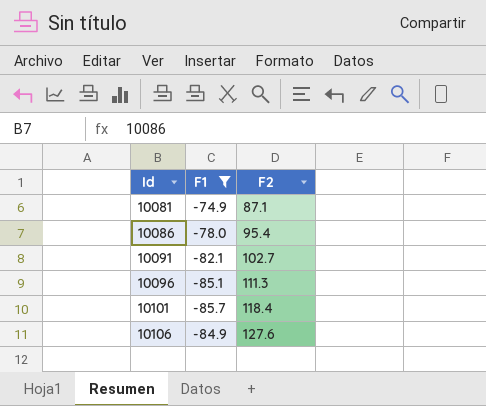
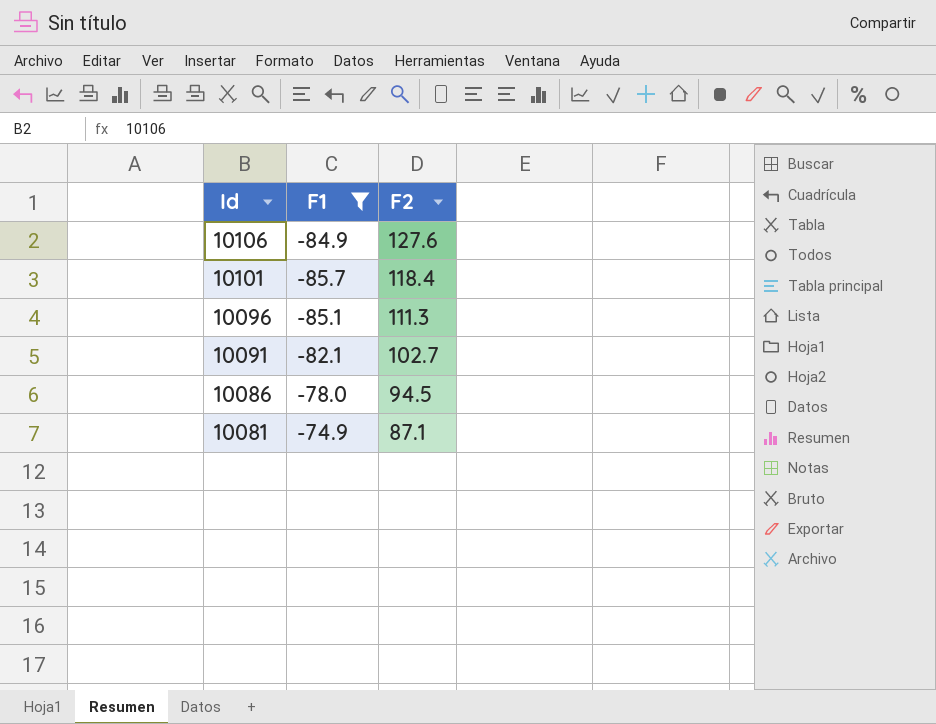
row order: Id ascending -> Id descending
10086 | F2: 95.4 -> 94.5

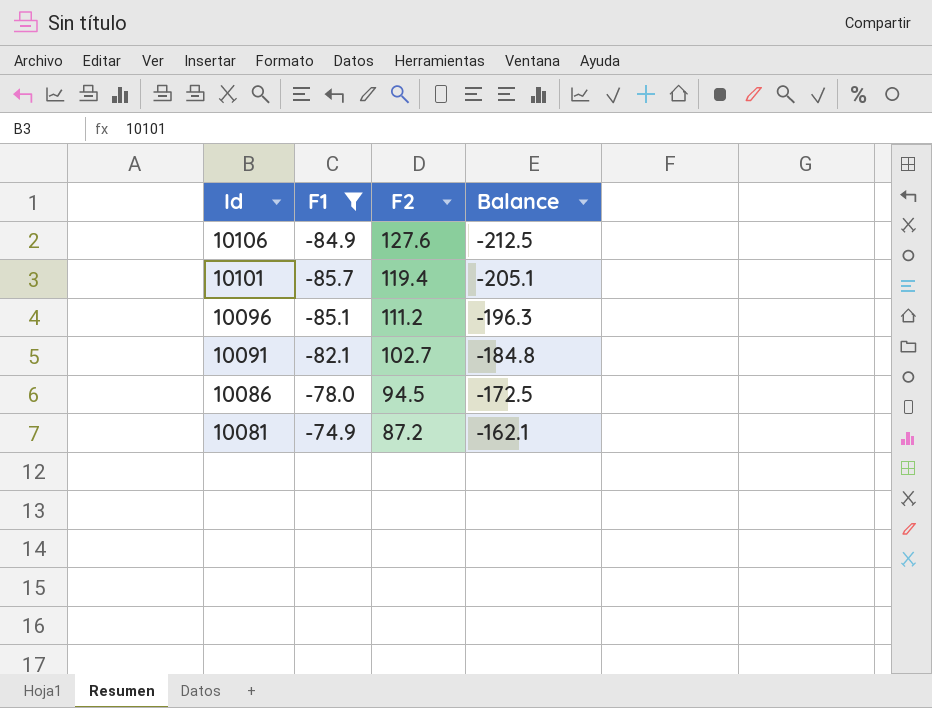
column Balance | formula: none -> [F1] - [F2]
10101 | F2: 118.4 -> 119.4
10096 | F2: 111.3 -> 111.2
10081 | F2: 87.1 -> 87.2

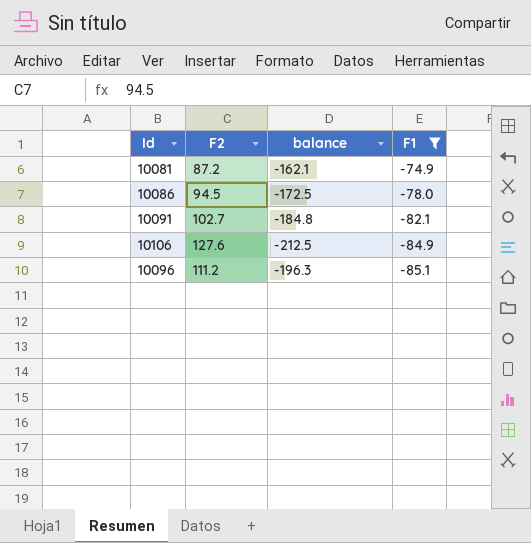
row order: Id descending -> F1 descending
column name: Balance -> balance
column F1 | position: 2 -> 4
row 10101: -85.7 | 119.4 | -205.1 -> none

